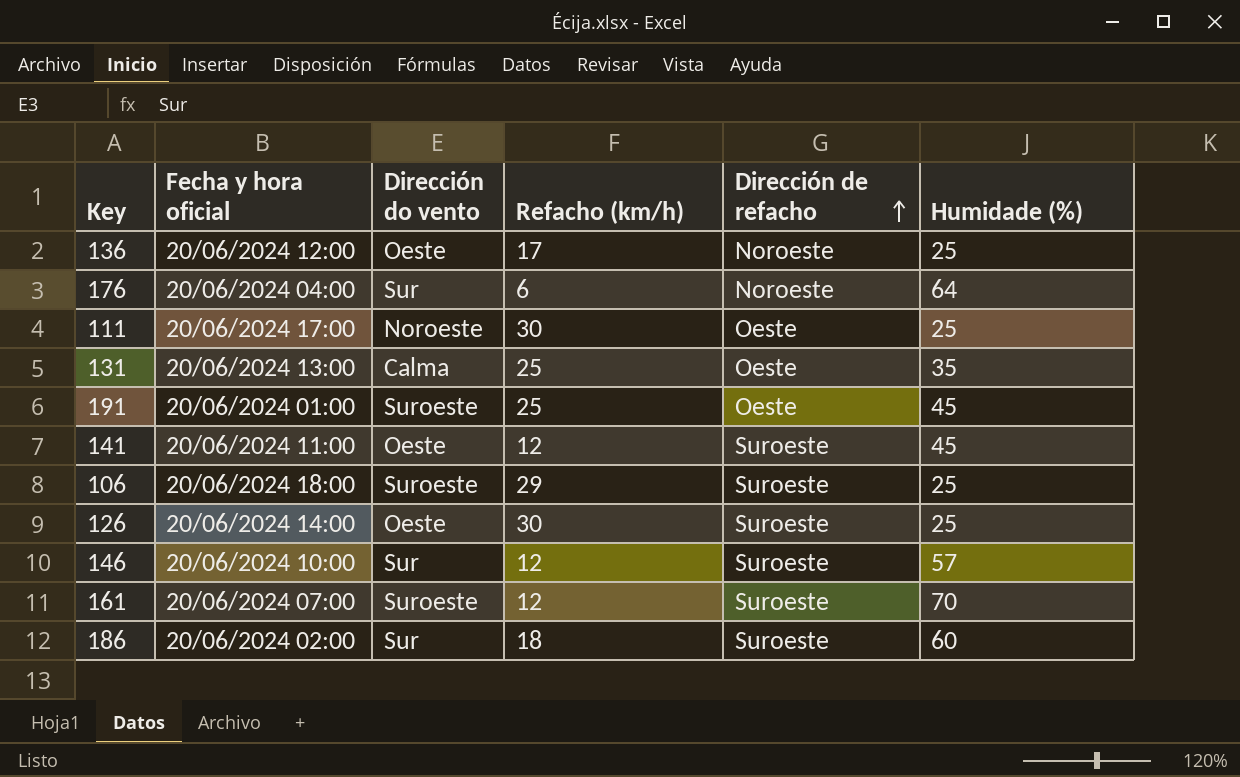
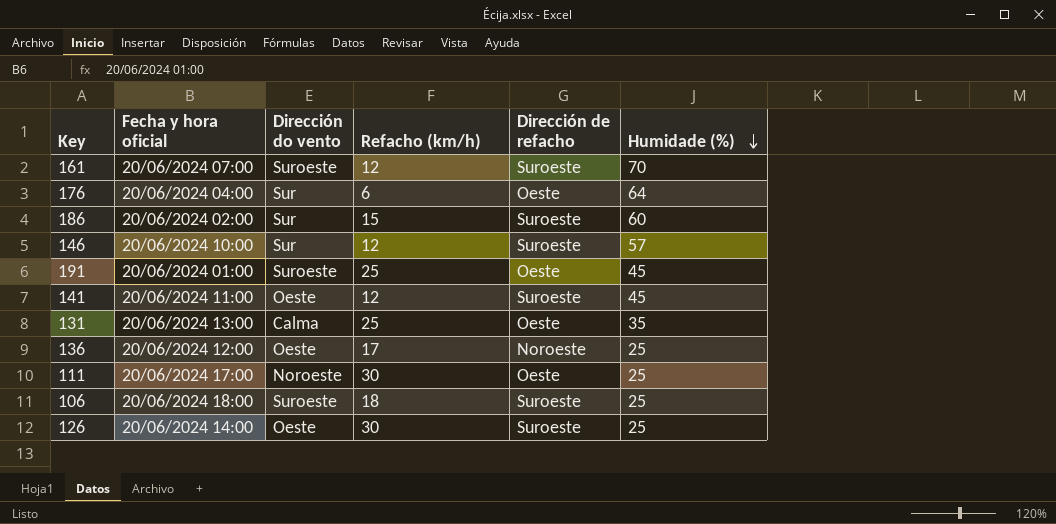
row order: Dirección de refacho ascending -> Humidade (%) descending
176 | Dirección de refacho: Noroeste -> Oeste
186 | Refacho (km/h): 18 -> 15
106 | Refacho (km/h): 29 -> 18

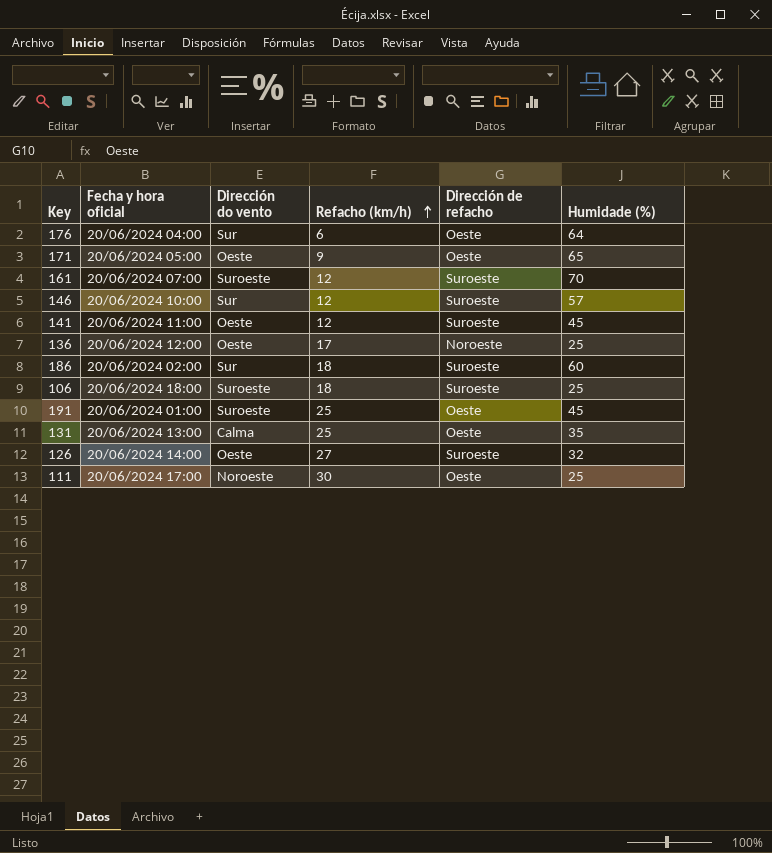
row order: Humidade (%) descending -> Refacho (km/h) ascending
row 171: none -> 20/06/2024 05:00 | Oeste | 9 | Oeste | 65
186 | Refacho (km/h): 15 -> 18
126 | Refacho (km/h): 30 -> 27
126 | Humidade (%): 25 -> 32

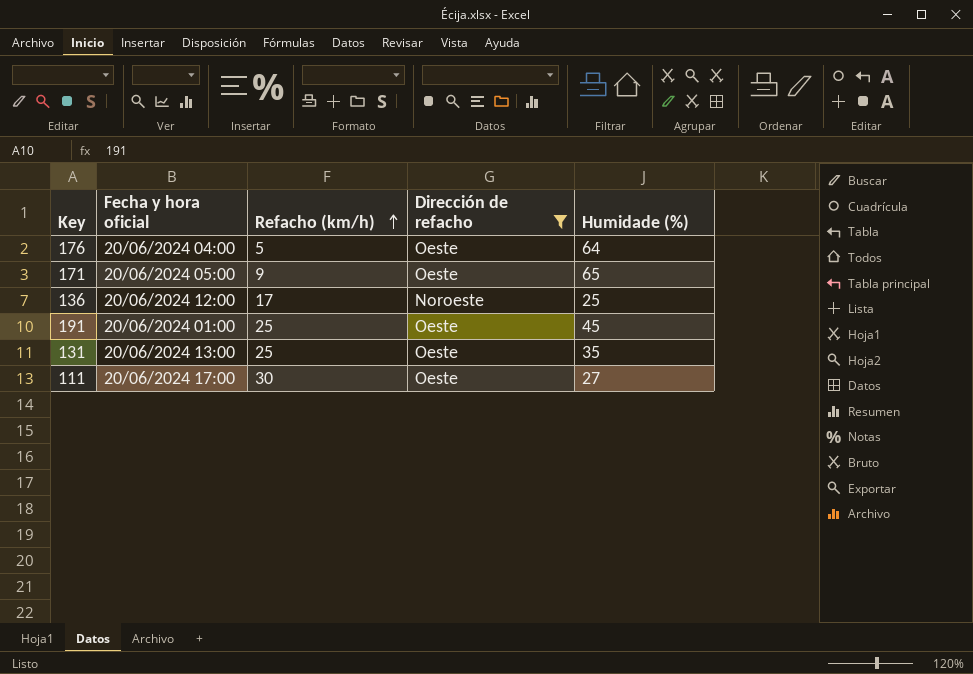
filter: none -> Dirección de refacho != Suroeste
column Dirección do vento | position: 3 -> none
176 | Refacho (km/h): 6 -> 5
111 | Humidade (%): 25 -> 27

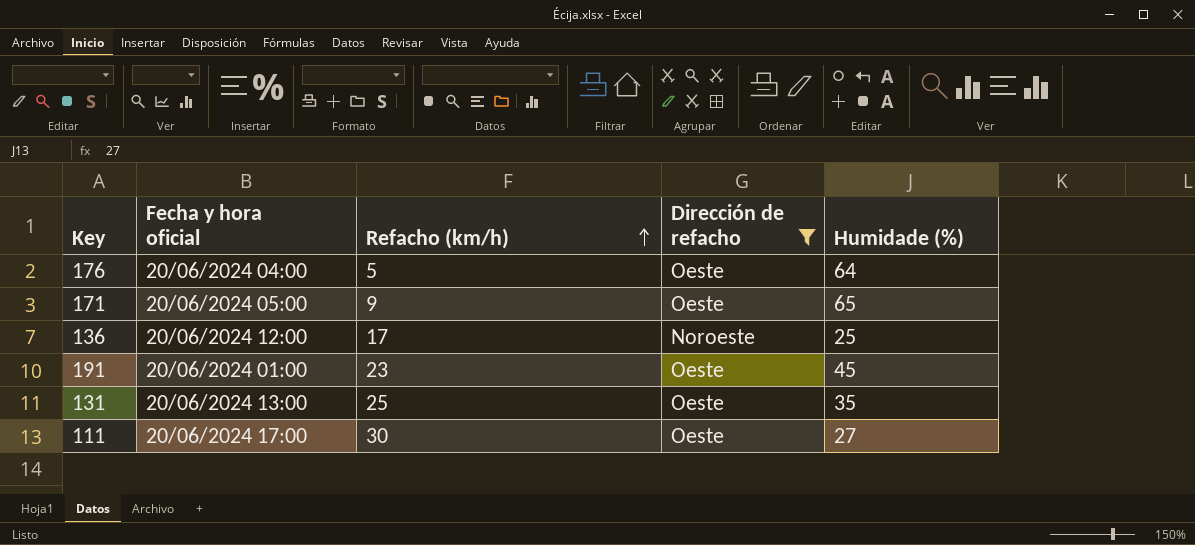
191 | Refacho (km/h): 25 -> 23

